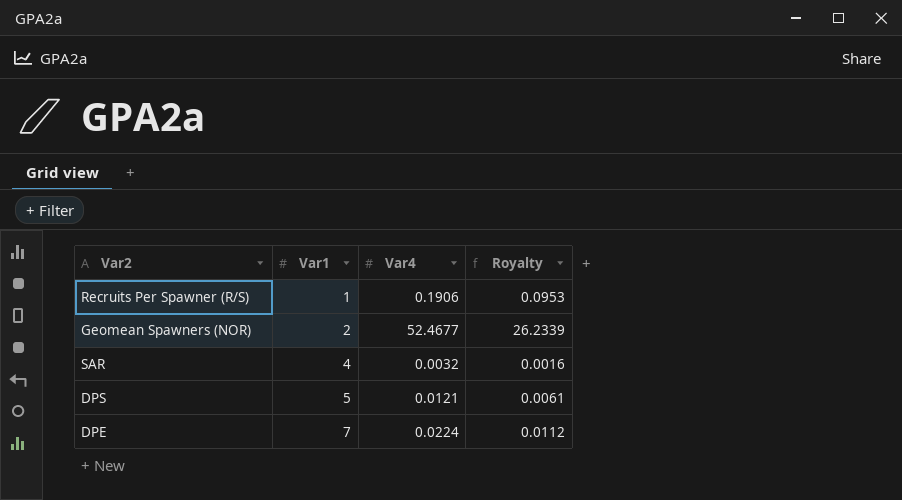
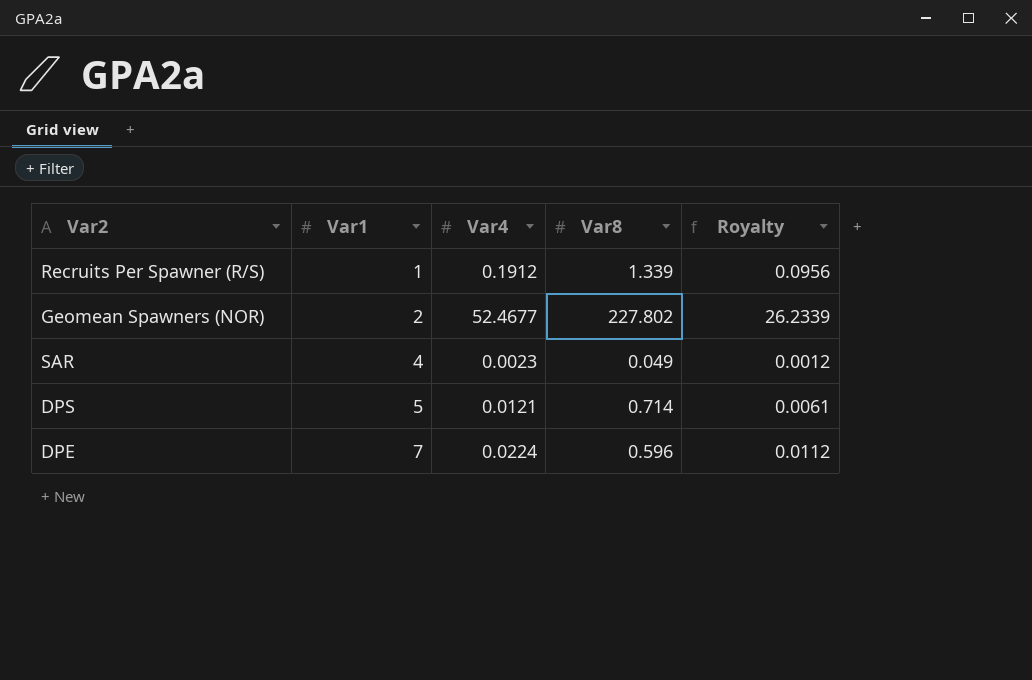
column Var8 | position: none -> 4
Recruits Per Spawner (R/S) | Var4: 0.1906 -> 0.1912
Recruits Per Spawner (R/S) | Royalty: 0.0953 -> 0.0956
SAR | Var4: 0.0032 -> 0.0023
SAR | Royalty: 0.0016 -> 0.0012

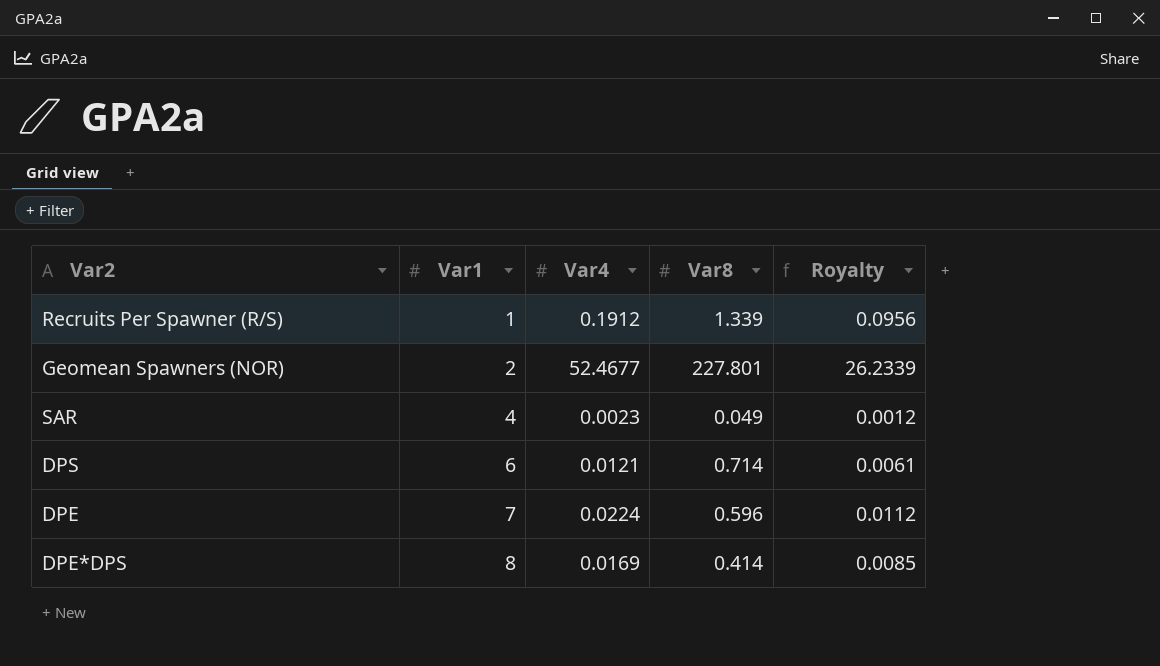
Geomean Spawners (NOR) | Var8: 227.802 -> 227.801
DPS | Var1: 5 -> 6
row DPE*DPS: none -> 8 | 0.0169 | 0.414 | 0.0085

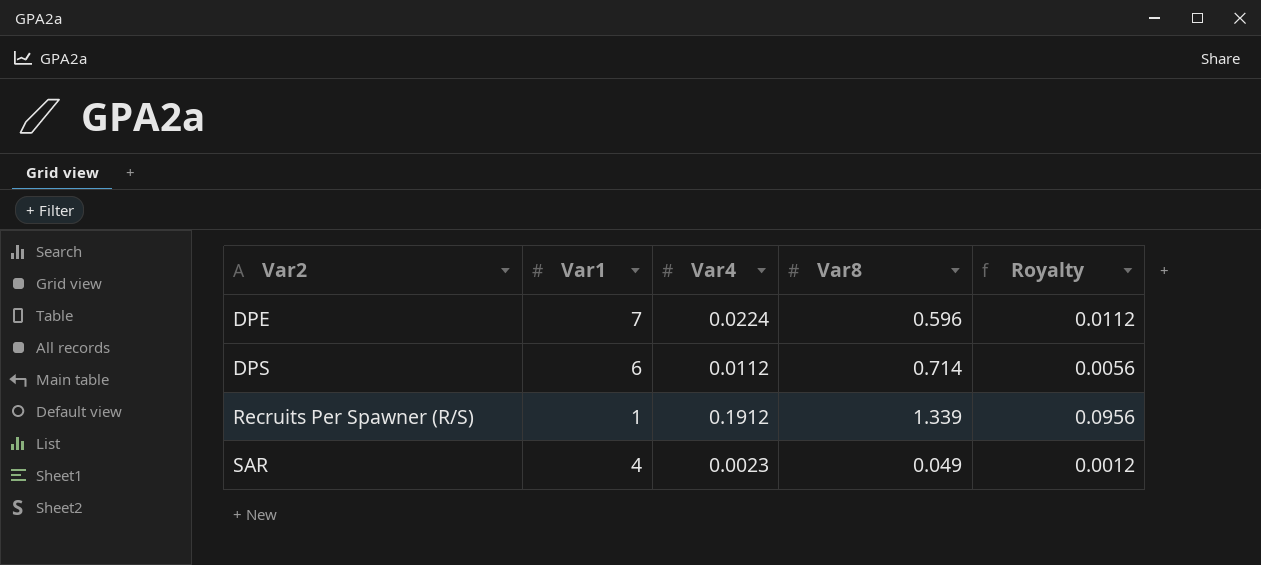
row order: Var1 ascending -> Var2 ascending
row Geomean Spawners (NOR): 2 | 52.4677 | 227.801 | 26.2339 -> none
row DPE*DPS: 8 | 0.0169 | 0.414 | 0.0085 -> none
DPS | Var4: 0.0121 -> 0.0112
DPS | Royalty: 0.0061 -> 0.0056

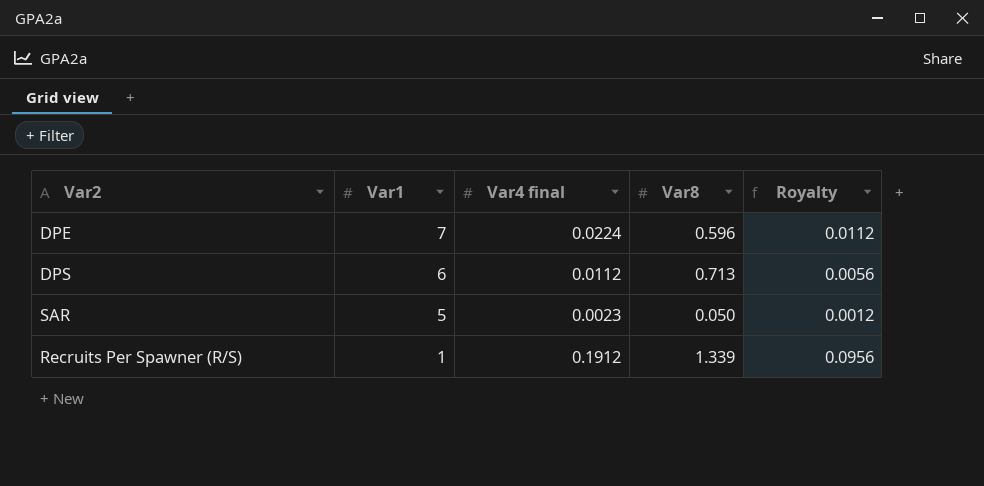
row order: Var2 ascending -> Var1 descending
column name: Var4 -> Var4 final
DPS | Var8: 0.714 -> 0.713
SAR | Var1: 4 -> 5
SAR | Var8: 0.049 -> 0.050

